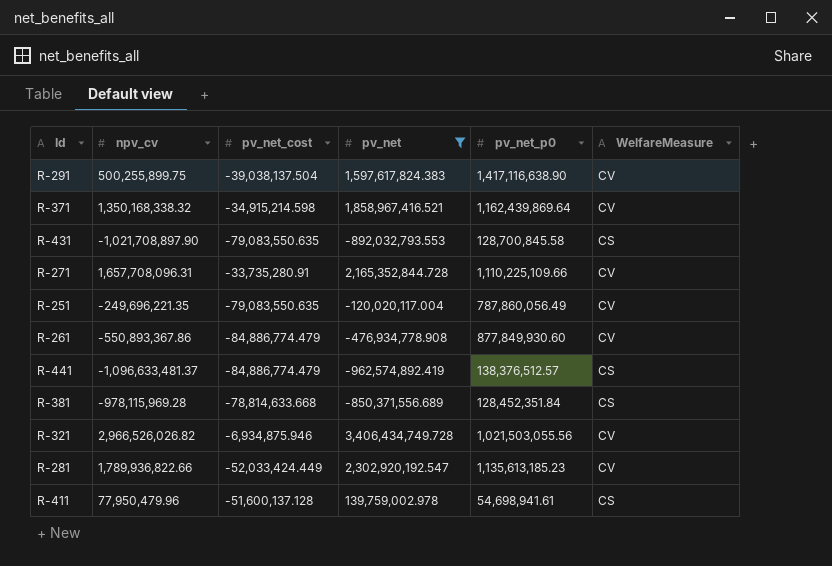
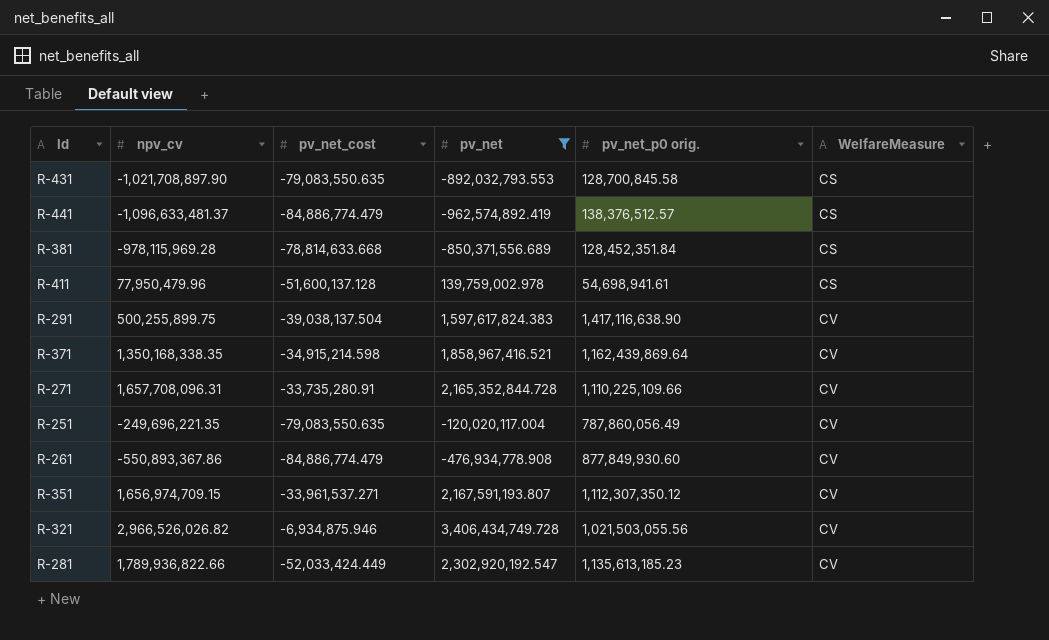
row order: none -> WelfareMeasure ascending
column name: pv_net_p0 -> pv_net_p0 orig.
R-371 | npv_cv: 1,350,168,338.32 -> 1,350,168,338.35
row R-351: none -> 1,656,974,709.15 | -33,961,537.271 | 2,167,591,193.807 | 1,112,307,350.12 | CV

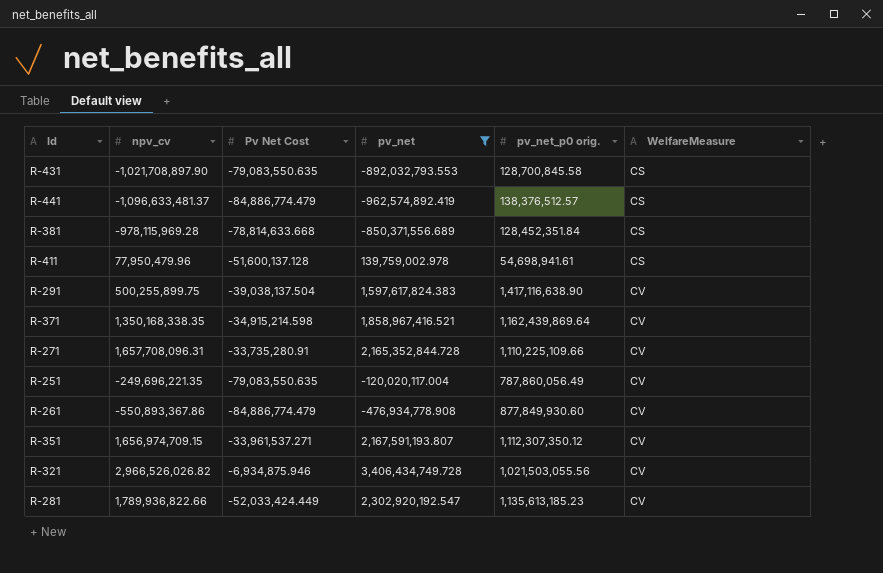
column name: pv_net_cost -> Pv Net Cost

